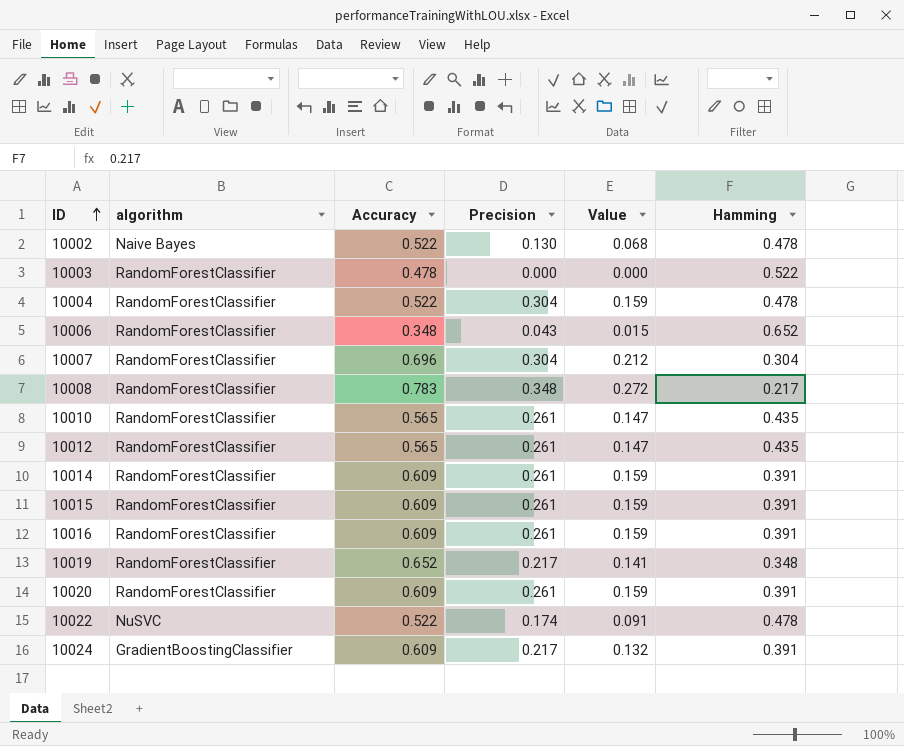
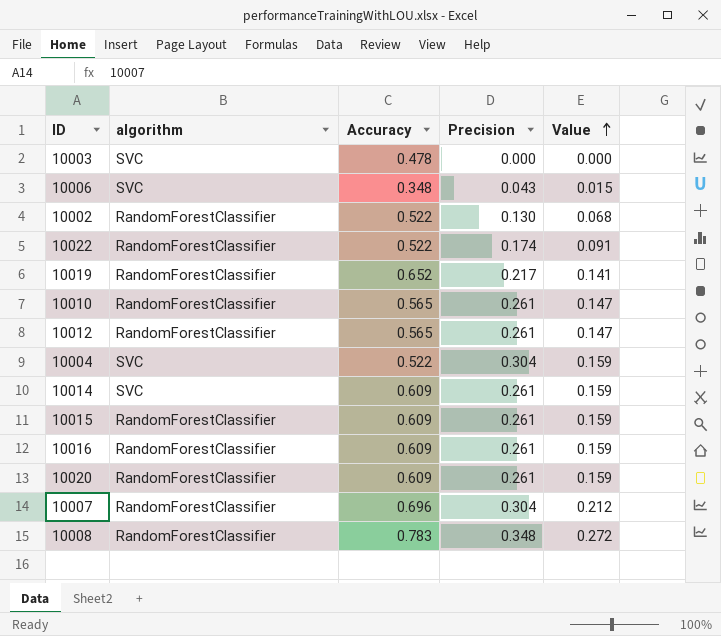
row order: ID ascending -> Value ascending
column Hamming | position: 6 -> none
row 10024: GradientBoostingClassifier | 0.609 | 0.217 | 0.132 | 0.391 -> none
10003 | algorithm: RandomForestClassifier -> SVC
10006 | algorithm: RandomForestClassifier -> SVC
10002 | algorithm: Naive Bayes -> RandomForestClassifier
10022 | algorithm: NuSVC -> RandomForestClassifier
10004 | algorithm: RandomForestClassifier -> SVC
10014 | algorithm: RandomForestClassifier -> SVC

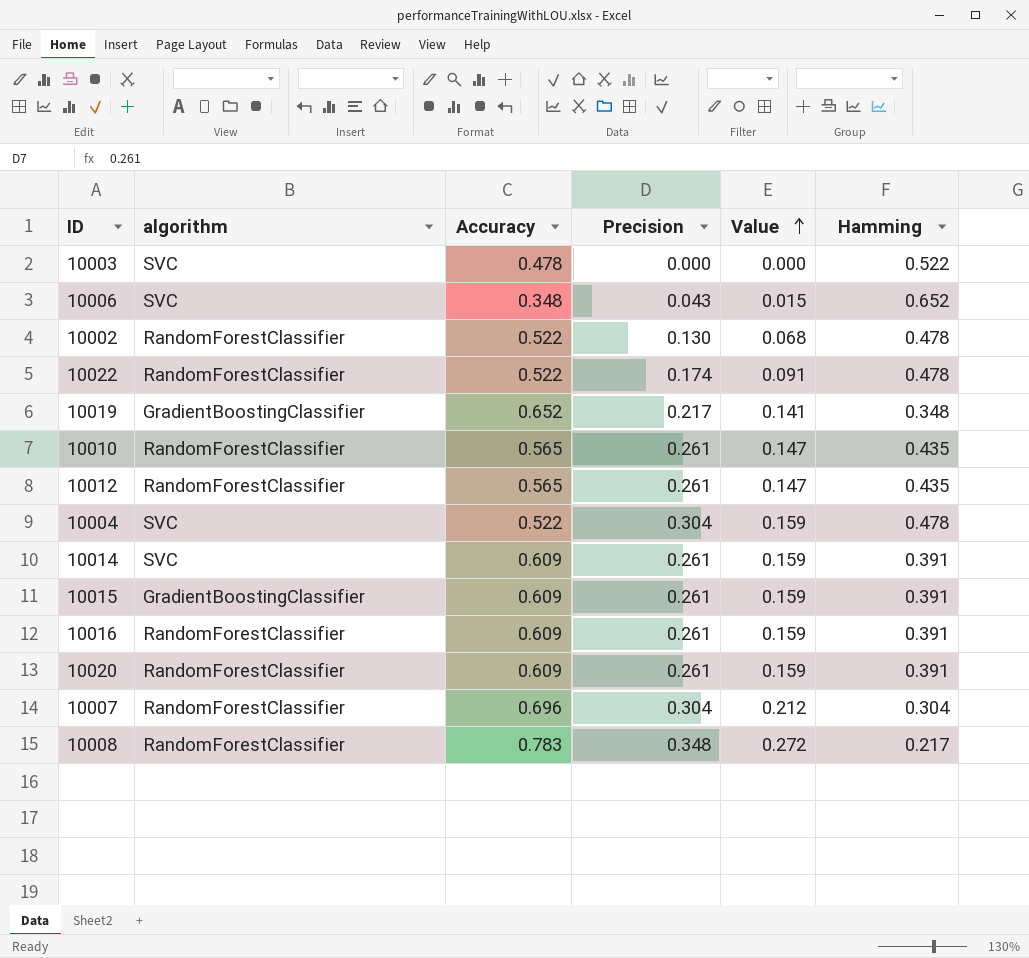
column Hamming | position: none -> 6
10019 | algorithm: RandomForestClassifier -> GradientBoostingClassifier
10015 | algorithm: RandomForestClassifier -> GradientBoostingClassifier

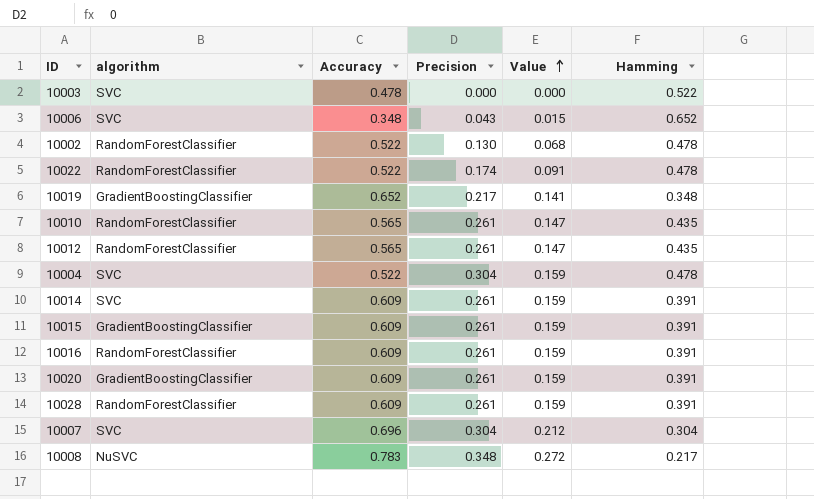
10020 | algorithm: RandomForestClassifier -> GradientBoostingClassifier
row 10028: none -> RandomForestClassifier | 0.609 | 0.261 | 0.159 | 0.391
10007 | algorithm: RandomForestClassifier -> SVC
10008 | algorithm: RandomForestClassifier -> NuSVC

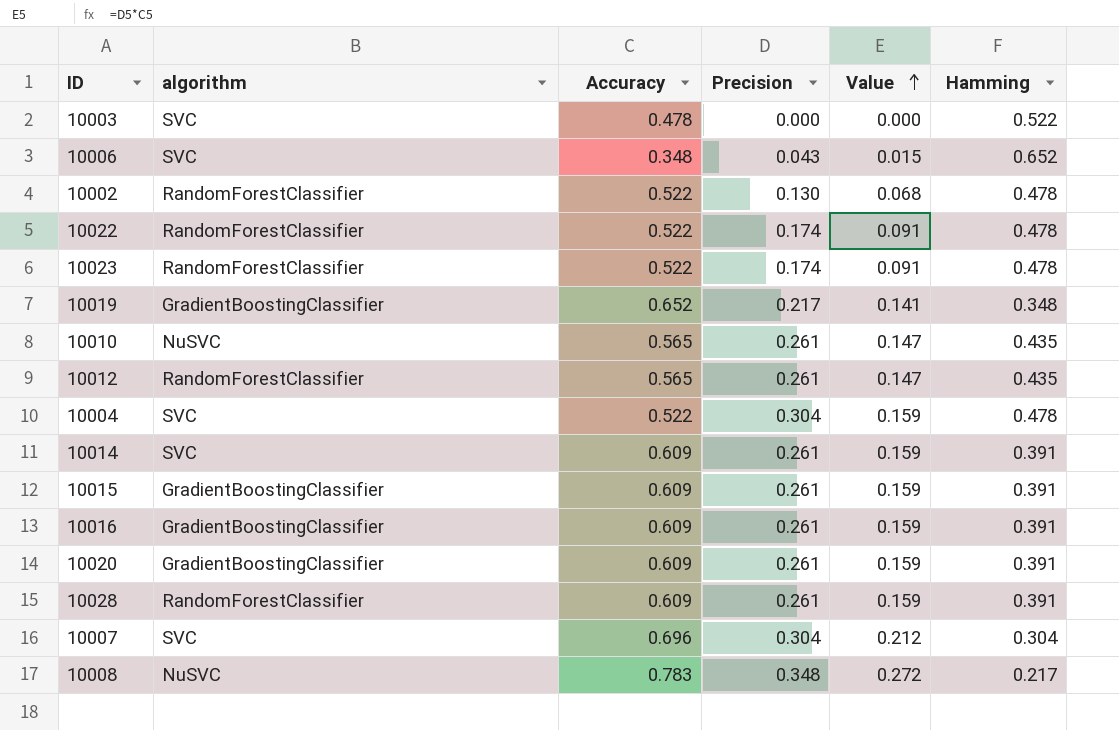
row 10023: none -> RandomForestClassifier | 0.522 | 0.174 | 0.091 | 0.478
10010 | algorithm: RandomForestClassifier -> NuSVC
10016 | algorithm: RandomForestClassifier -> GradientBoostingClassifier

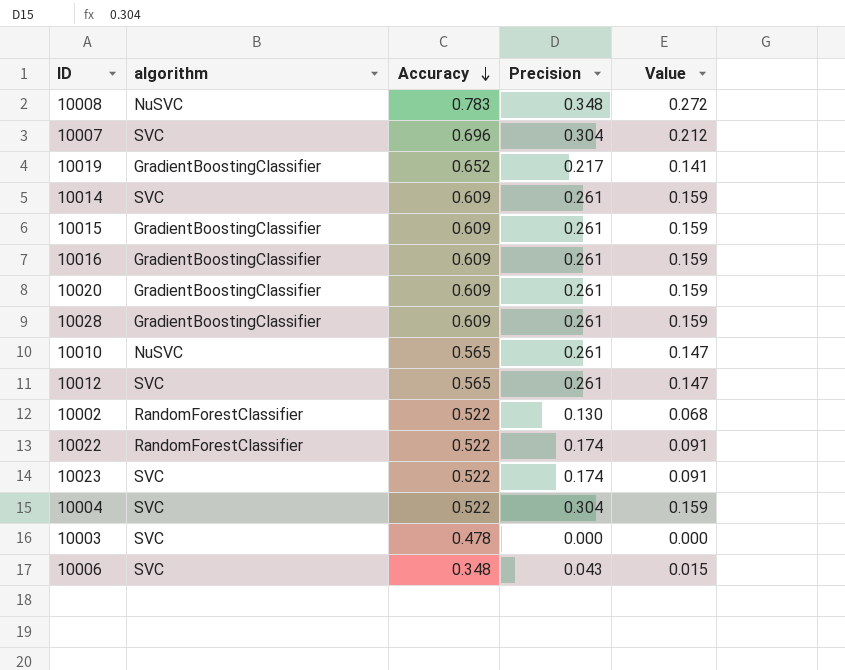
row order: Value ascending -> Accuracy descending
column Hamming | position: 6 -> none
10028 | algorithm: RandomForestClassifier -> GradientBoostingClassifier
10012 | algorithm: RandomForestClassifier -> SVC
10023 | algorithm: RandomForestClassifier -> SVC

